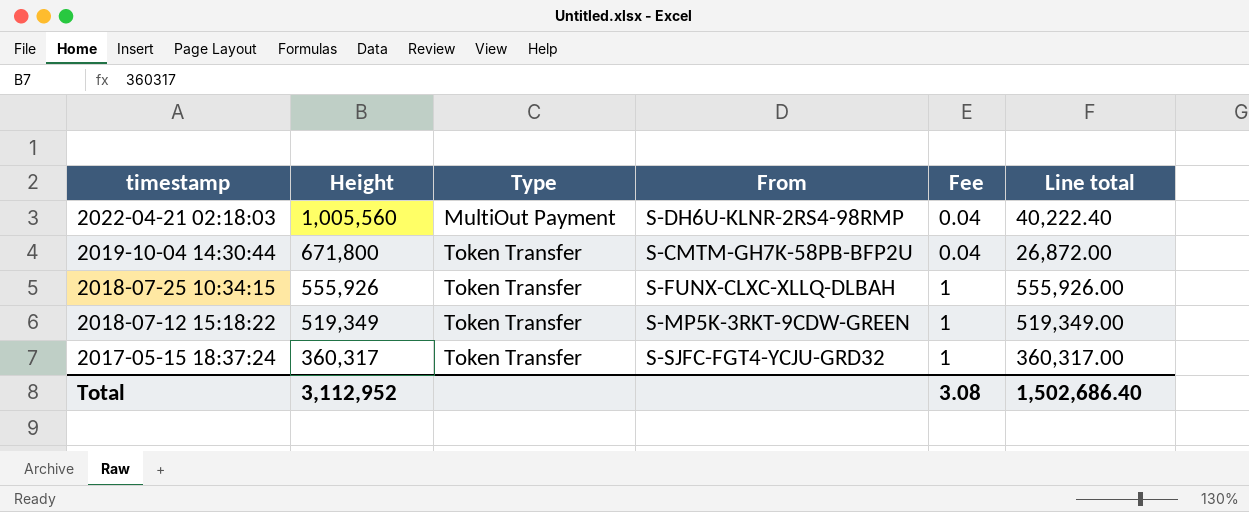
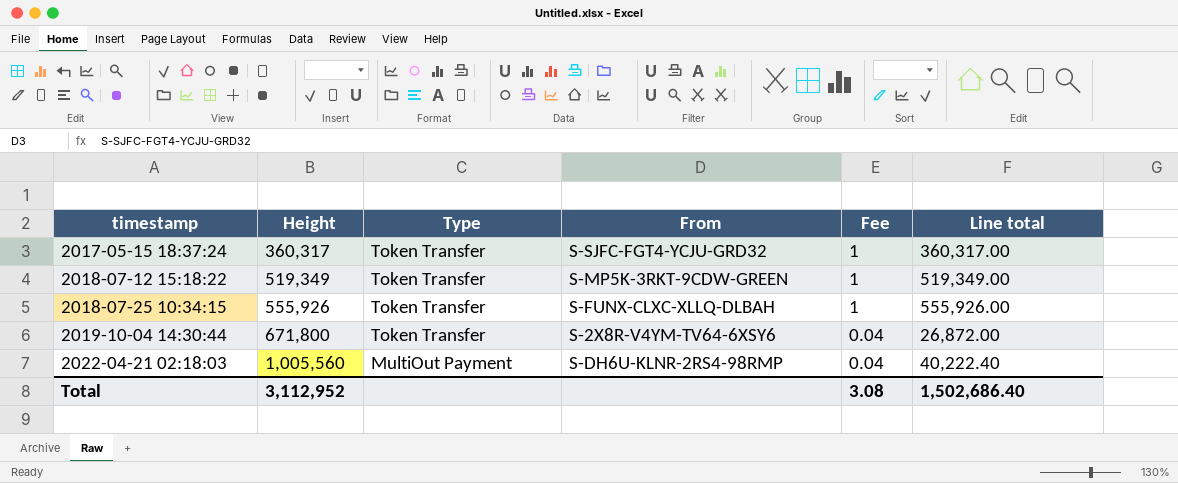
row order: timestamp descending -> timestamp ascending
2019-10-04 14:30:44 | From: S-CMTM-GH7K-58PB-BFP2U -> S-2X8R-V4YM-TV64-6XSY6

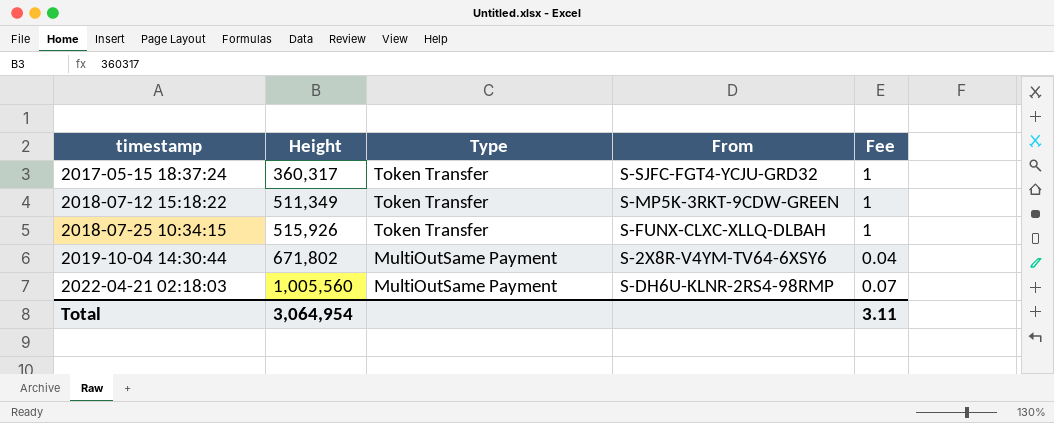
column Line total | formula: [Height] * [Fee] -> none
2018-07-12 15:18:22 | Height: 519,349 -> 511,349
2018-07-25 10:34:15 | Height: 555,926 -> 515,926
2019-10-04 14:30:44 | Height: 671,800 -> 671,802
2019-10-04 14:30:44 | Type: Token Transfer -> MultiOutSame Payment
2022-04-21 02:18:03 | Type: MultiOut Payment -> MultiOutSame Payment
2022-04-21 02:18:03 | Fee: 0.04 -> 0.07
Total | Height: 3,112,952 -> 3,064,954
Total | Fee: 3.08 -> 3.11

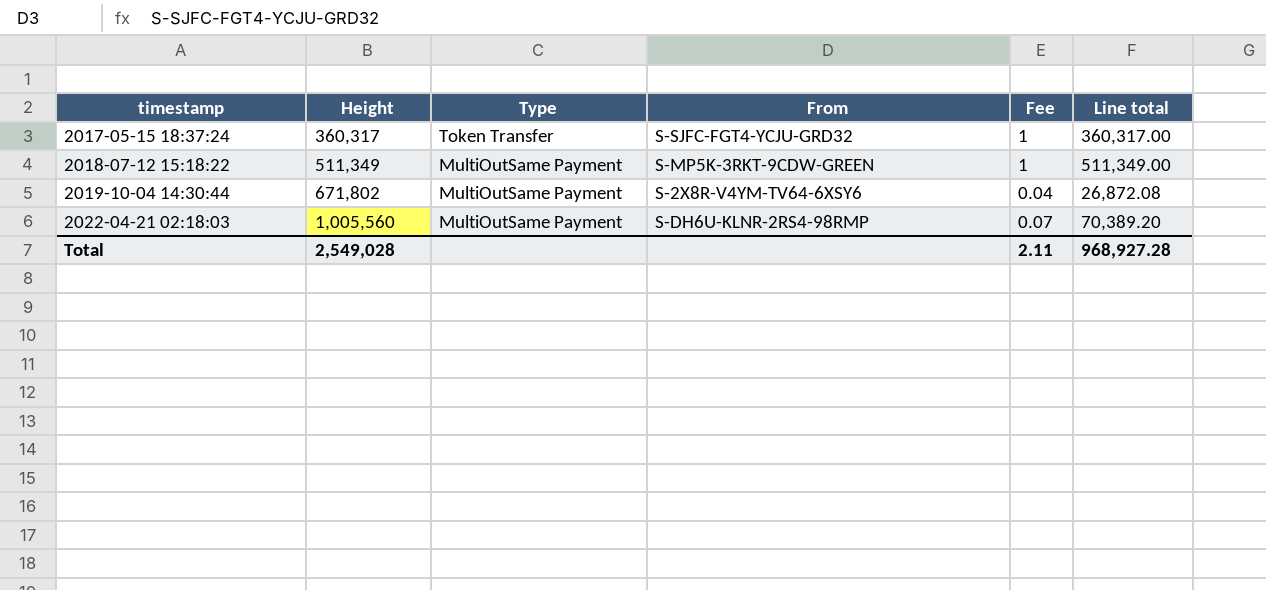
column Line total | formula: none -> [Height] * [Fee]
row 2018-07-25 10:34:15: 515,926 | Token Transfer | S-FUNX-CLXC-XLLQ-DLBAH | 1 -> none
2018-07-12 15:18:22 | Type: Token Transfer -> MultiOutSame Payment
Total | Height: 3,064,954 -> 2,549,028
Total | Fee: 3.11 -> 2.11

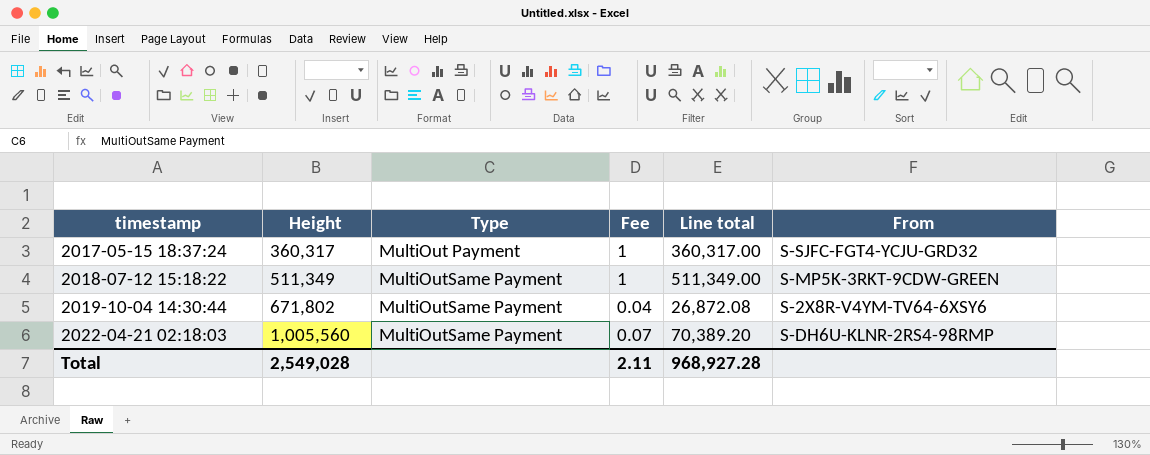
column From | position: 4 -> 6
2017-05-15 18:37:24 | Type: Token Transfer -> MultiOut Payment

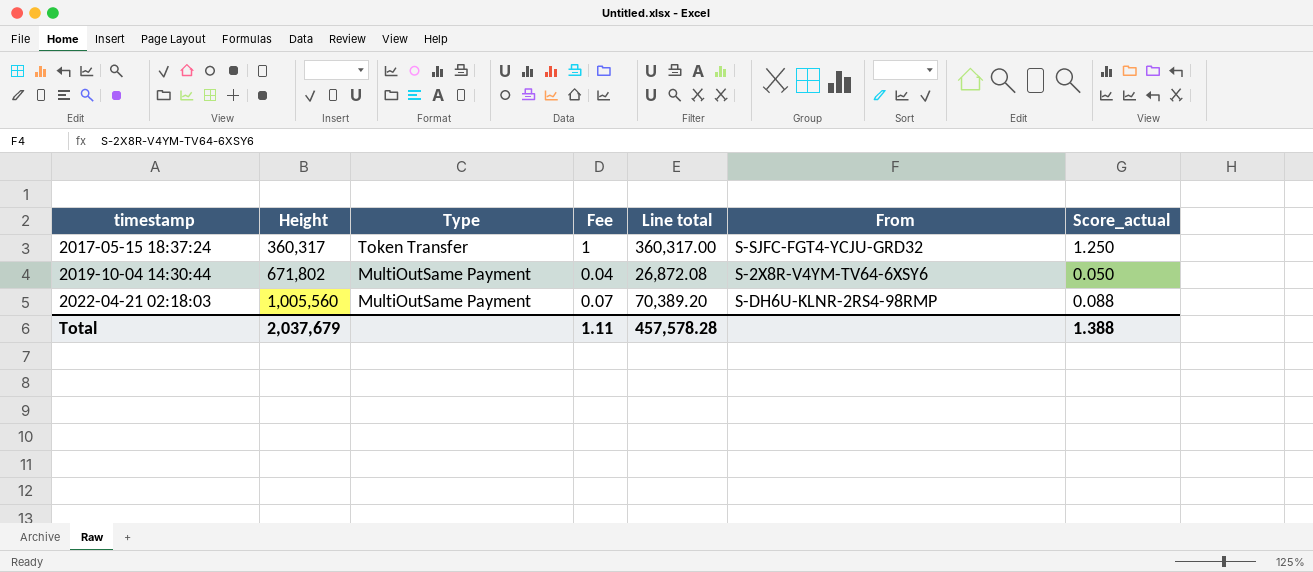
column Score_actual | formula: none -> [Fee] * 1.25
row 2018-07-12 15:18:22: 511,349 | MultiOutSame Payment | 1 | 511,349.00 | S-MP5K-3RKT-9CDW-GREEN -> none
2017-05-15 18:37:24 | Type: MultiOut Payment -> Token Transfer
Total | Height: 2,549,028 -> 2,037,679
Total | Fee: 2.11 -> 1.11
Total | Line total: 968,927.28 -> 457,578.28

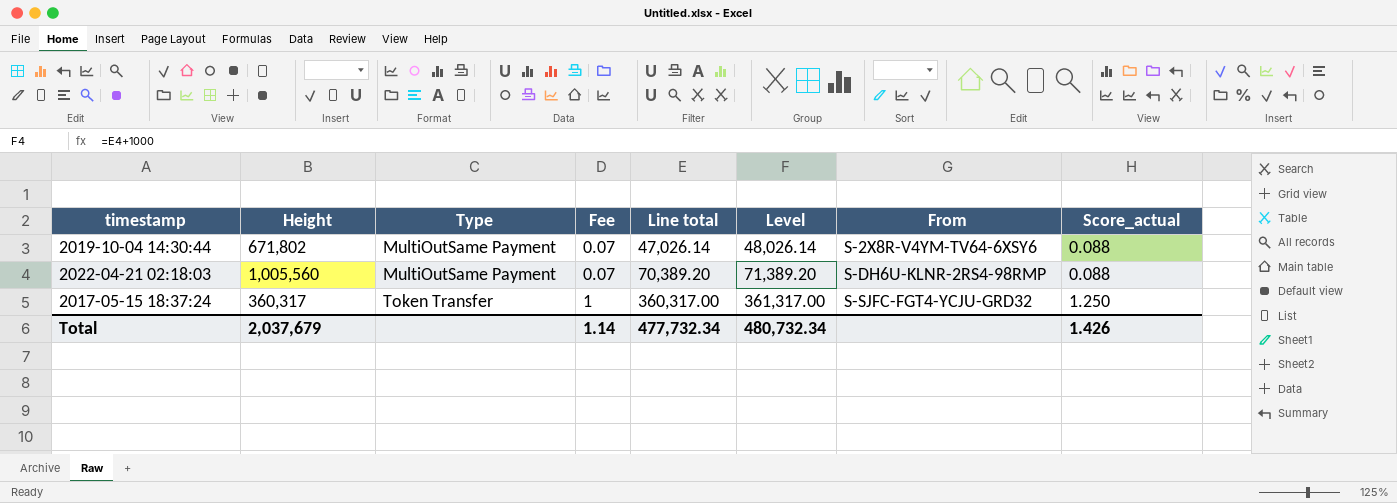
row order: timestamp ascending -> Type ascending
column Level | formula: none -> [Line total] + 1000
2019-10-04 14:30:44 | Fee: 0.04 -> 0.07
2019-10-04 14:30:44 | Line total: 26,872.08 -> 47,026.14
2019-10-04 14:30:44 | Score_actual: 0.050 -> 0.088
Total | Fee: 1.11 -> 1.14
Total | Line total: 457,578.28 -> 477,732.34
Total | Score_actual: 1.388 -> 1.426

